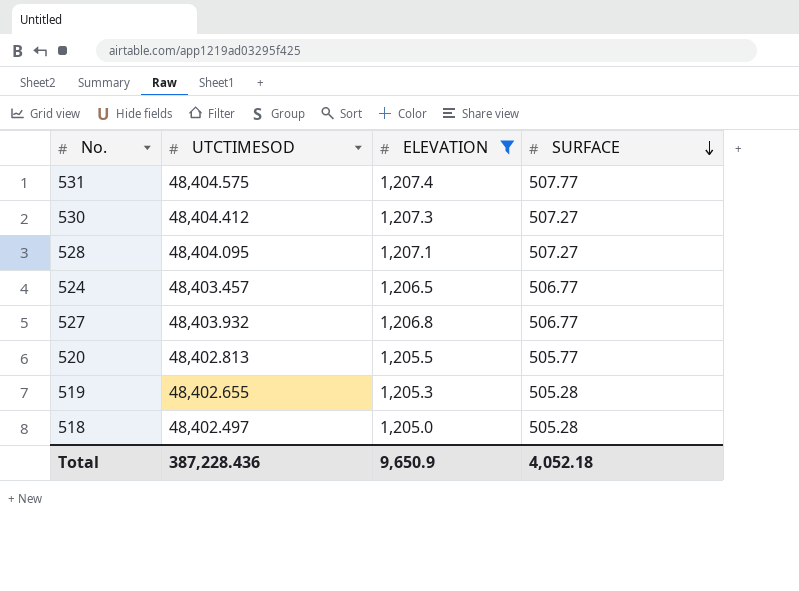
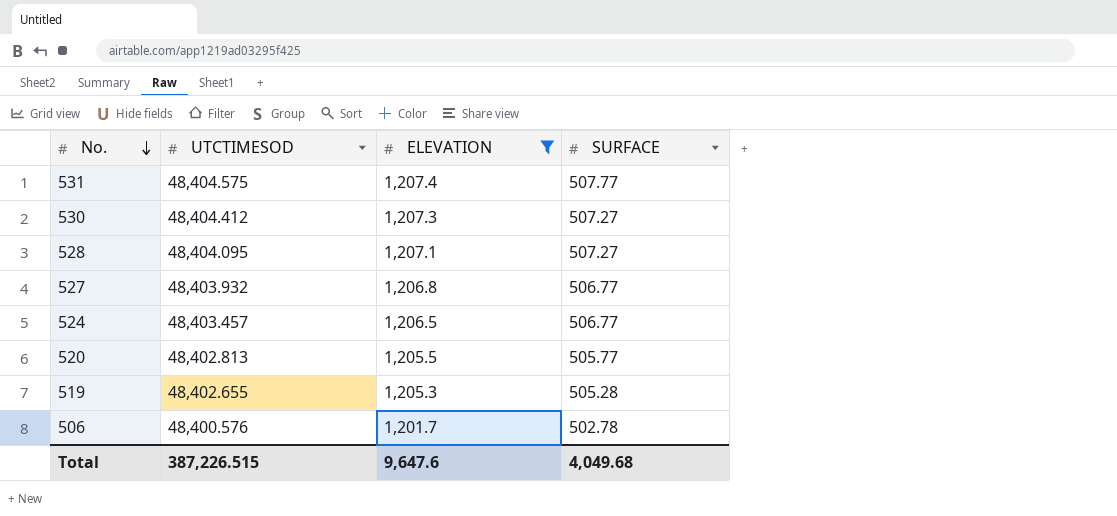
row order: SURFACE descending -> No. descending
row 518: 48,402.497 | 1,205.0 | 505.28 -> none
row 506: none -> 48,400.576 | 1,201.7 | 502.78
Total | UTCTIMESOD: 387,228.436 -> 387,226.515
Total | ELEVATION: 9,650.9 -> 9,647.6
Total | SURFACE: 4,052.18 -> 4,049.68

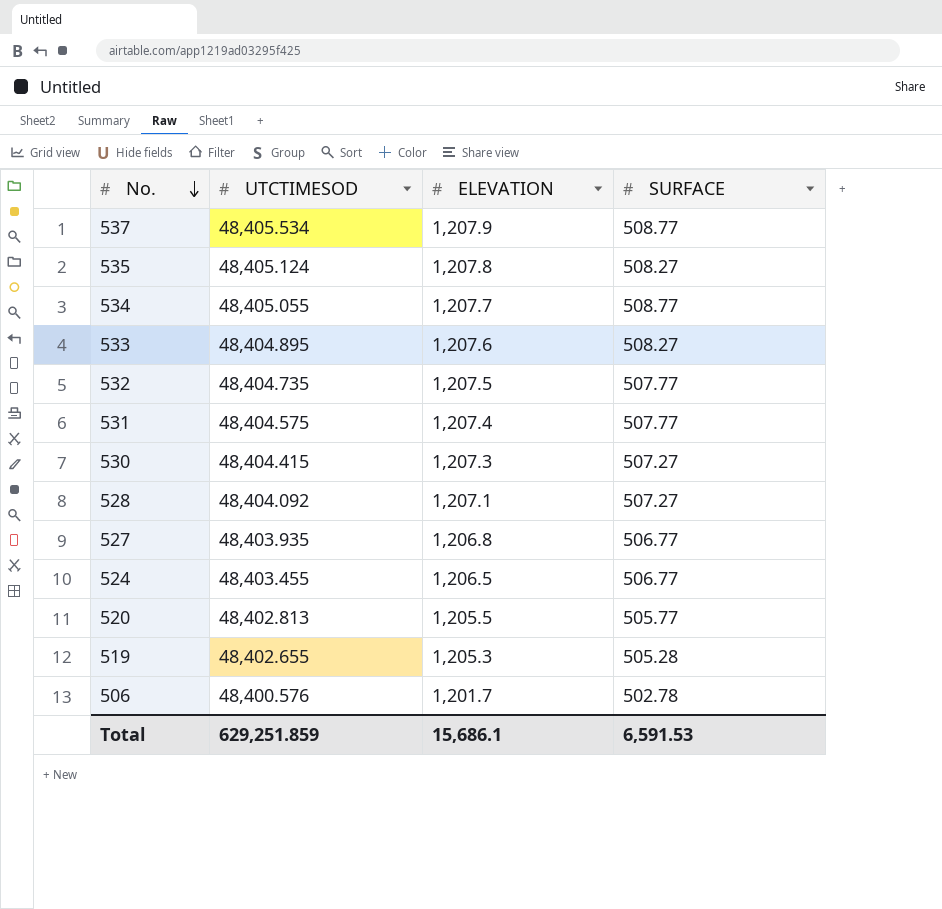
filter: ELEVATION <= 1,207.4 -> none
530 | UTCTIMESOD: 48,404.412 -> 48,404.415
528 | UTCTIMESOD: 48,404.095 -> 48,404.092
527 | UTCTIMESOD: 48,403.932 -> 48,403.935
524 | UTCTIMESOD: 48,403.457 -> 48,403.455
Total | UTCTIMESOD: 387,226.515 -> 629,251.859
Total | ELEVATION: 9,647.6 -> 15,686.1
Total | SURFACE: 4,049.68 -> 6,591.53

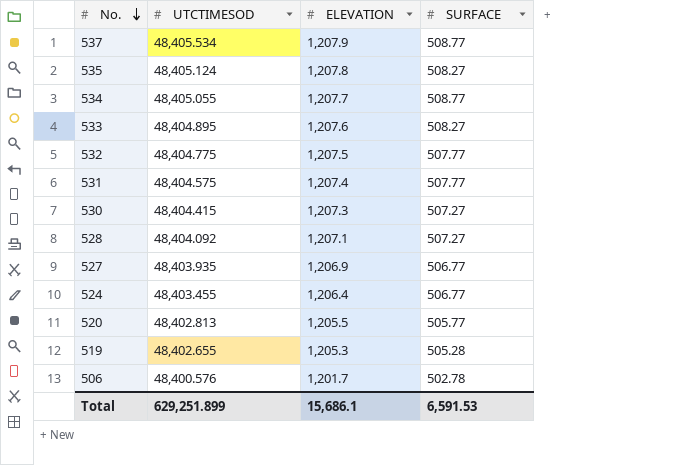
532 | UTCTIMESOD: 48,404.735 -> 48,404.775
527 | ELEVATION: 1,206.8 -> 1,206.9
524 | ELEVATION: 1,206.5 -> 1,206.4
Total | UTCTIMESOD: 629,251.859 -> 629,251.899

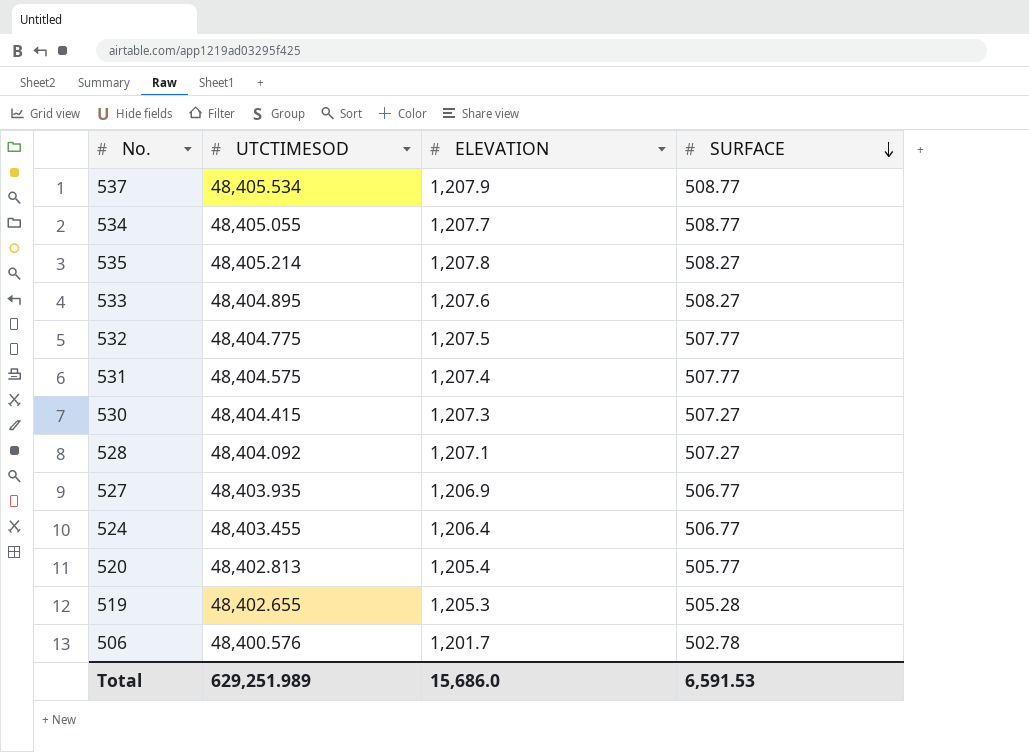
row order: No. descending -> SURFACE descending
535 | UTCTIMESOD: 48,405.124 -> 48,405.214
520 | ELEVATION: 1,205.5 -> 1,205.4
Total | UTCTIMESOD: 629,251.899 -> 629,251.989
Total | ELEVATION: 15,686.1 -> 15,686.0

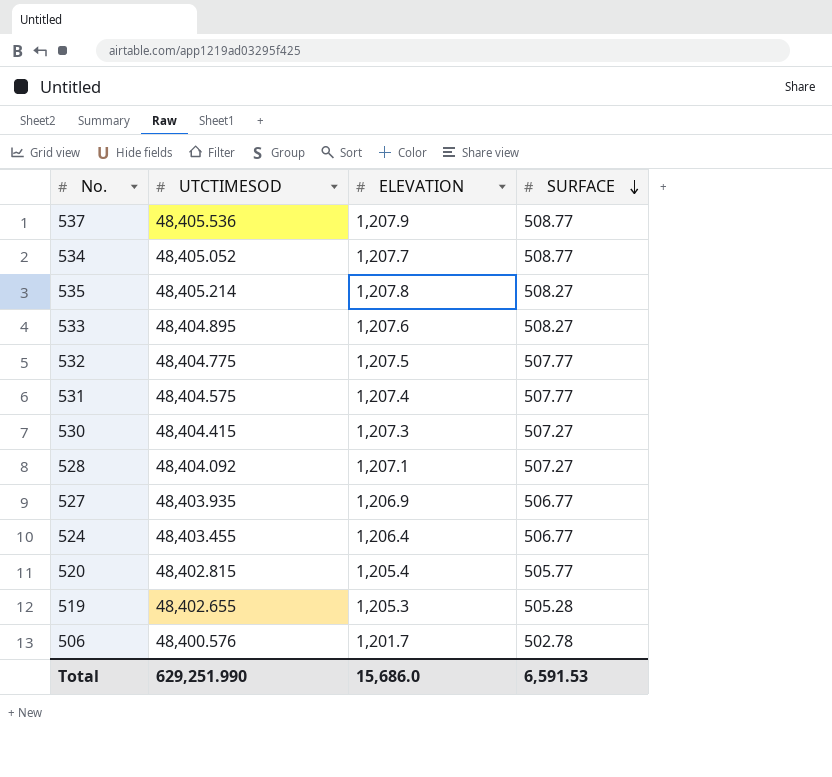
537 | UTCTIMESOD: 48,405.534 -> 48,405.536
534 | UTCTIMESOD: 48,405.055 -> 48,405.052
520 | UTCTIMESOD: 48,402.813 -> 48,402.815
Total | UTCTIMESOD: 629,251.989 -> 629,251.990

